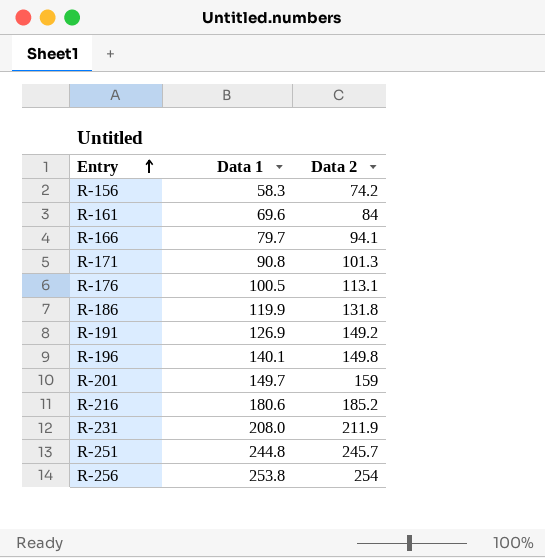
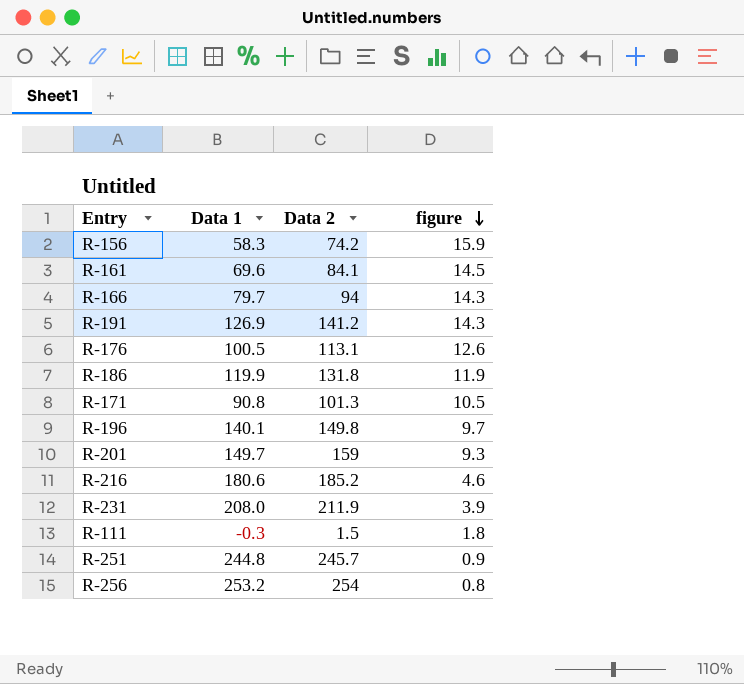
row order: Entry ascending -> figure descending
column figure | formula: none -> [Data 2] - [Data 1]
R-161 | Data 2: 84 -> 84.1
R-166 | Data 2: 94.1 -> 94
R-191 | Data 2: 149.2 -> 141.2
row R-111: none -> -0.3 | 1.5 | 1.8
R-256 | Data 1: 253.8 -> 253.2

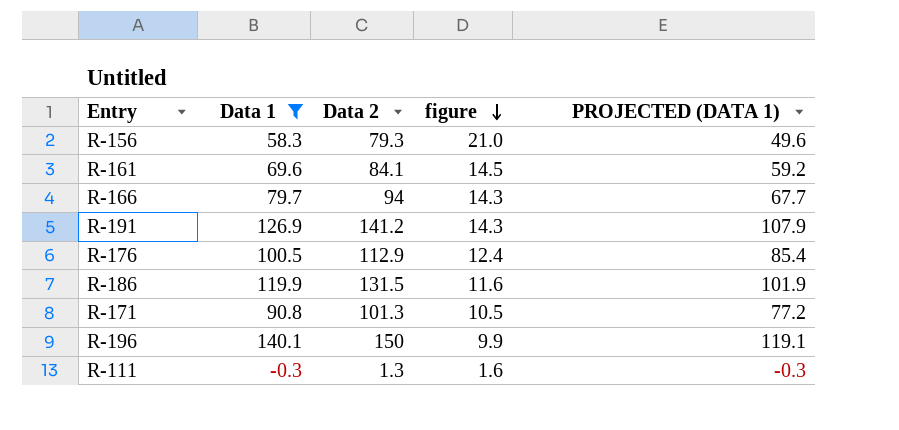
filter: none -> Data 1 <= 140.1
column PROJECTED (DATA 1) | formula: none -> [Data 1] * 0.85
R-156 | Data 2: 74.2 -> 79.3
R-156 | figure: 15.9 -> 21.0
R-176 | Data 2: 113.1 -> 112.9
R-176 | figure: 12.6 -> 12.4
R-186 | Data 2: 131.8 -> 131.5
R-186 | figure: 11.9 -> 11.6
R-196 | Data 2: 149.8 -> 150
R-196 | figure: 9.7 -> 9.9
R-111 | Data 2: 1.5 -> 1.3
R-111 | figure: 1.8 -> 1.6

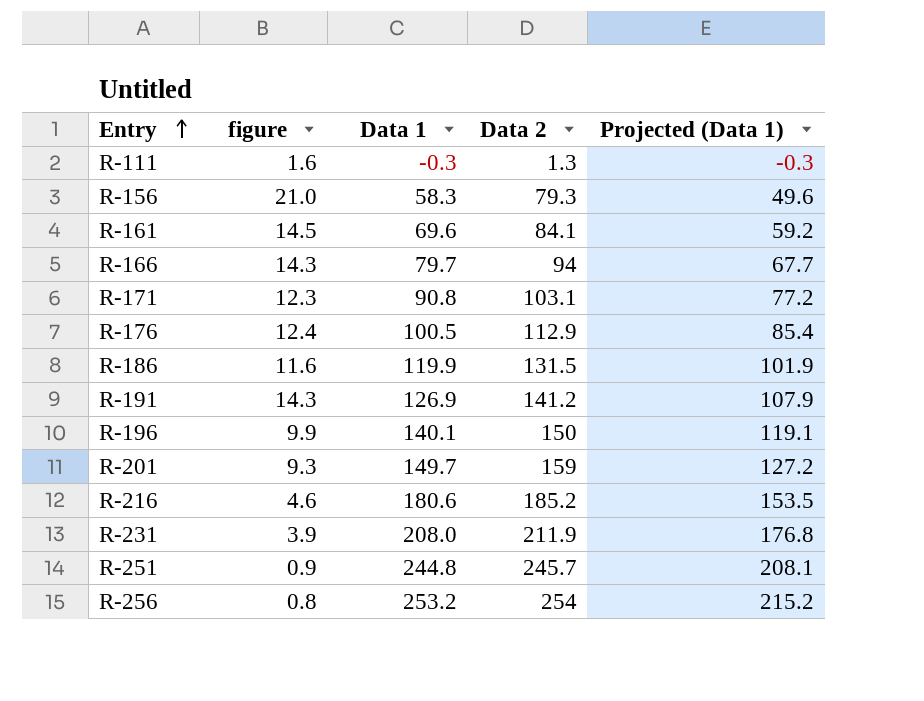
filter: Data 1 <= 140.1 -> none
row order: figure descending -> Entry ascending
column figure | position: 4 -> 2
column name: PROJECTED (DATA 1) -> Projected (Data 1)
R-171 | figure: 10.5 -> 12.3
R-171 | Data 2: 101.3 -> 103.1

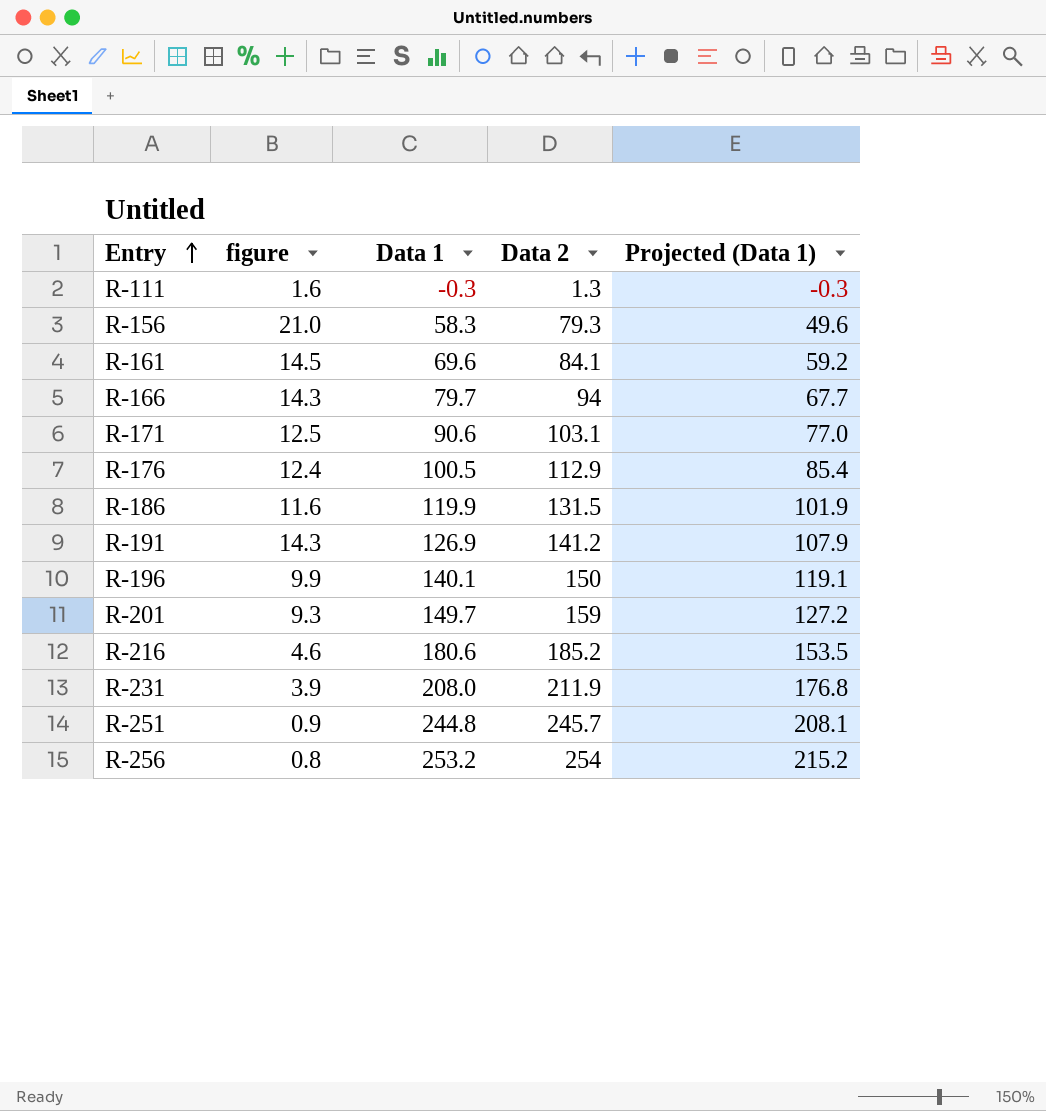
R-171 | figure: 12.3 -> 12.5
R-171 | Data 1: 90.8 -> 90.6
R-171 | Projected (Data 1): 77.2 -> 77.0

